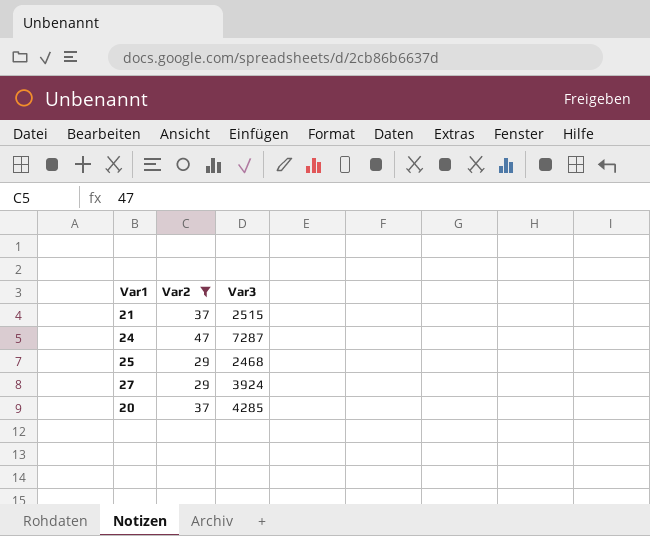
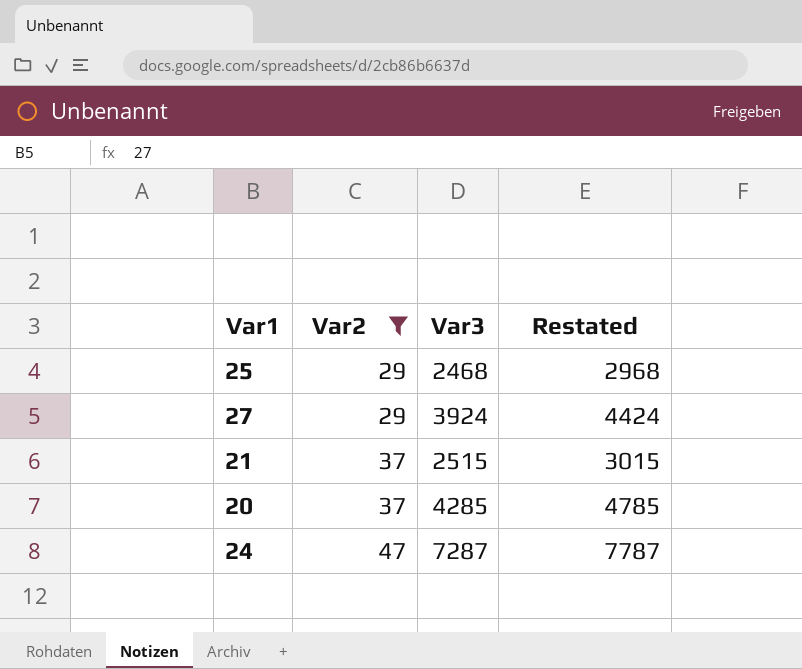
row order: none -> Var2 ascending
column Restated | formula: none -> [Var3] + 500

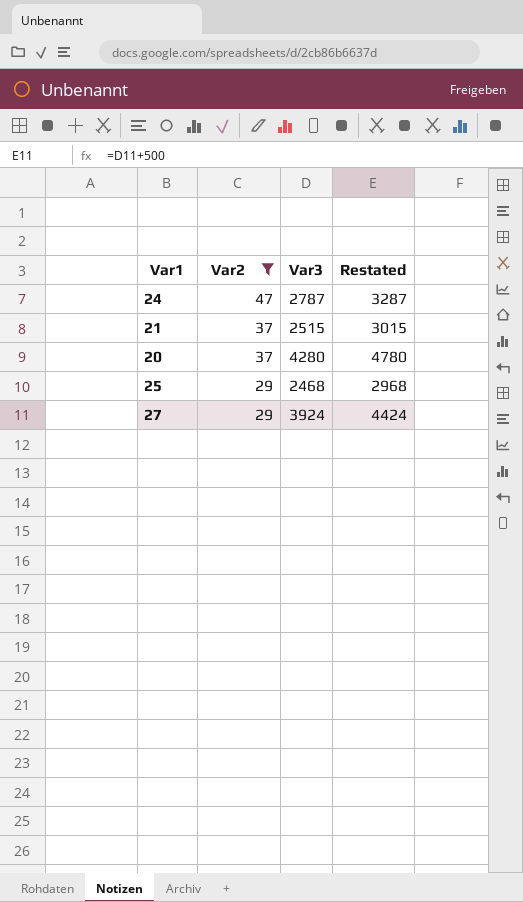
row order: Var2 ascending -> Var2 descending
24 | Var3: 7287 -> 2787
24 | Restated: 7787 -> 3287
20 | Var3: 4285 -> 4280
20 | Restated: 4785 -> 4780

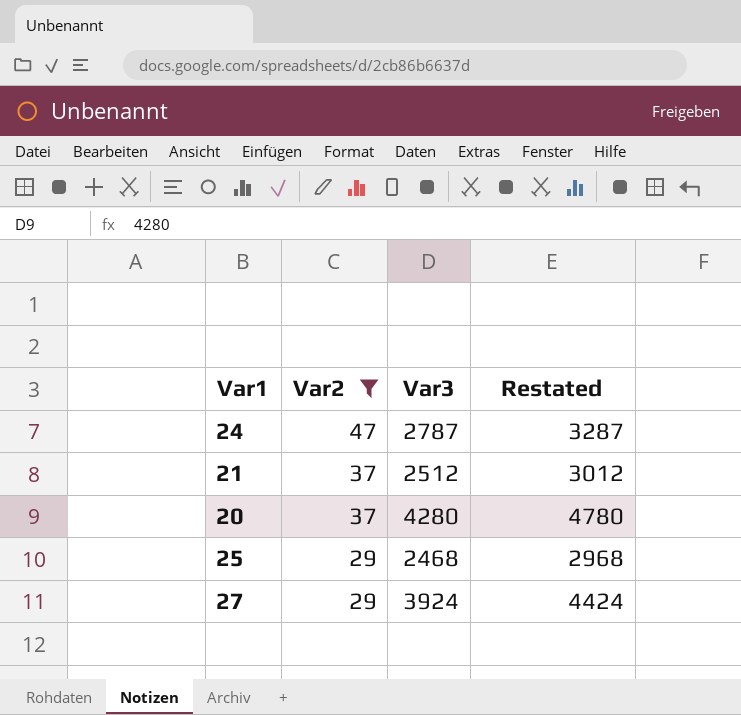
21 | Var3: 2515 -> 2512
21 | Restated: 3015 -> 3012

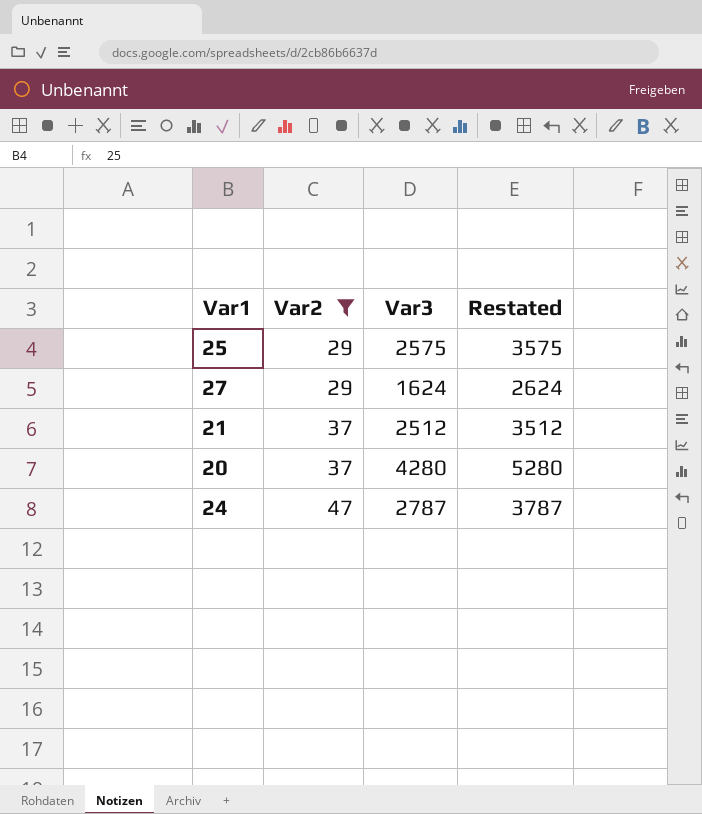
row order: Var2 descending -> Var2 ascending
column Restated | formula: [Var3] + 500 -> [Var3] + 1000
25 | Var3: 2468 -> 2575
27 | Var3: 3924 -> 1624

